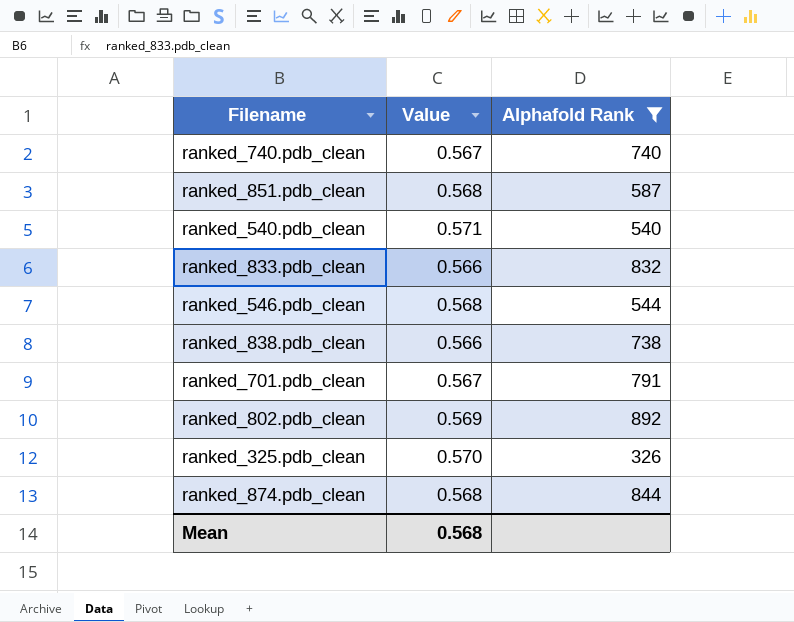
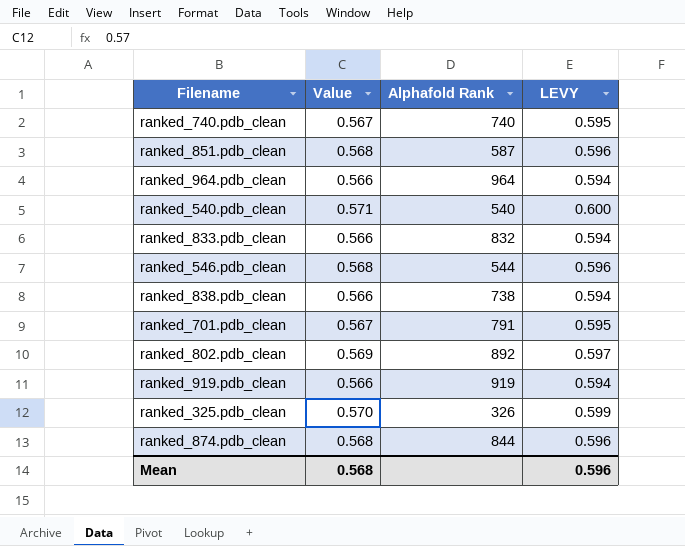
filter: Alphafold Rank <= 892 -> none
column LEVY | formula: none -> [Value] * 1.05

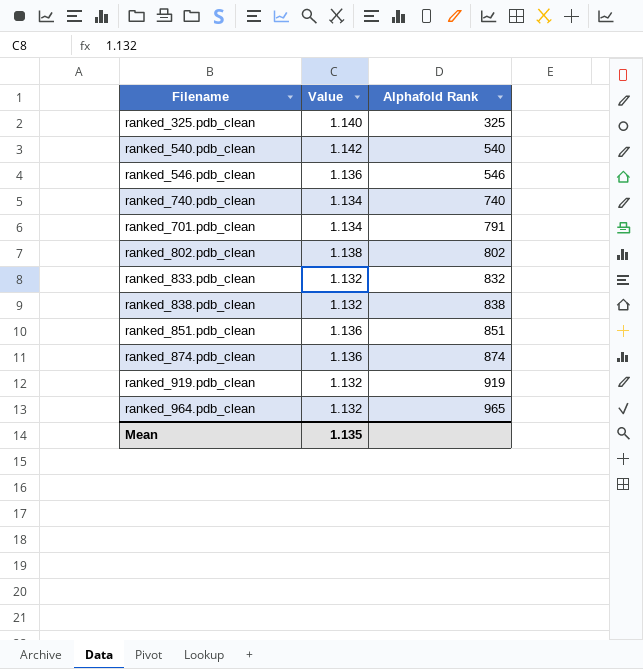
row order: none -> Alphafold Rank ascending
column LEVY | formula: [Value] * 1.05 -> none
ranked_325.pdb_clean | Value: 0.570 -> 1.140
ranked_325.pdb_clean | Alphafold Rank: 326 -> 325
ranked_540.pdb_clean | Value: 0.571 -> 1.142
ranked_546.pdb_clean | Value: 0.568 -> 1.136
ranked_546.pdb_clean | Alphafold Rank: 544 -> 546
ranked_740.pdb_clean | Value: 0.567 -> 1.134
ranked_701.pdb_clean | Value: 0.567 -> 1.134
ranked_802.pdb_clean | Value: 0.569 -> 1.138
ranked_802.pdb_clean | Alphafold Rank: 892 -> 802
ranked_833.pdb_clean | Value: 0.566 -> 1.132
ranked_838.pdb_clean | Value: 0.566 -> 1.132
ranked_838.pdb_clean | Alphafold Rank: 738 -> 838
ranked_851.pdb_clean | Value: 0.568 -> 1.136
ranked_851.pdb_clean | Alphafold Rank: 587 -> 851
ranked_874.pdb_clean | Value: 0.568 -> 1.136
ranked_874.pdb_clean | Alphafold Rank: 844 -> 874
ranked_919.pdb_clean | Value: 0.566 -> 1.132
ranked_964.pdb_clean | Value: 0.566 -> 1.132
ranked_964.pdb_clean | Alphafold Rank: 964 -> 965
Mean | Value: 0.568 -> 1.135

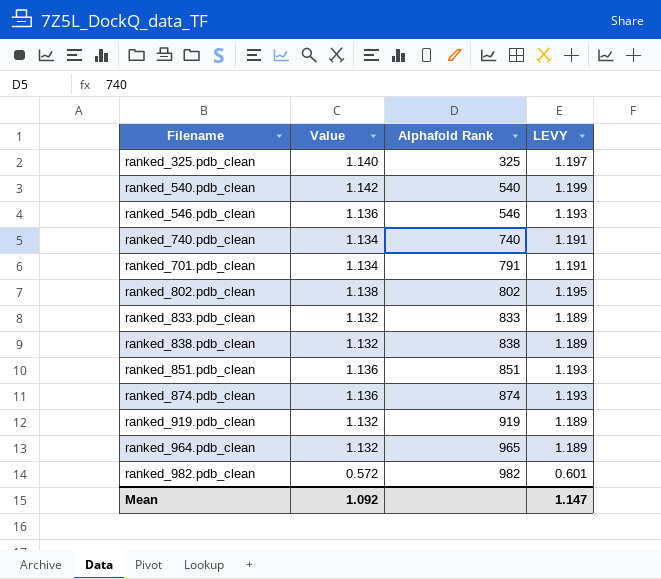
column LEVY | formula: none -> [Value] * 1.05
ranked_833.pdb_clean | Alphafold Rank: 832 -> 833
row ranked_982.pdb_clean: none -> 0.572 | 982 | 0.601
Mean | Value: 1.135 -> 1.092

